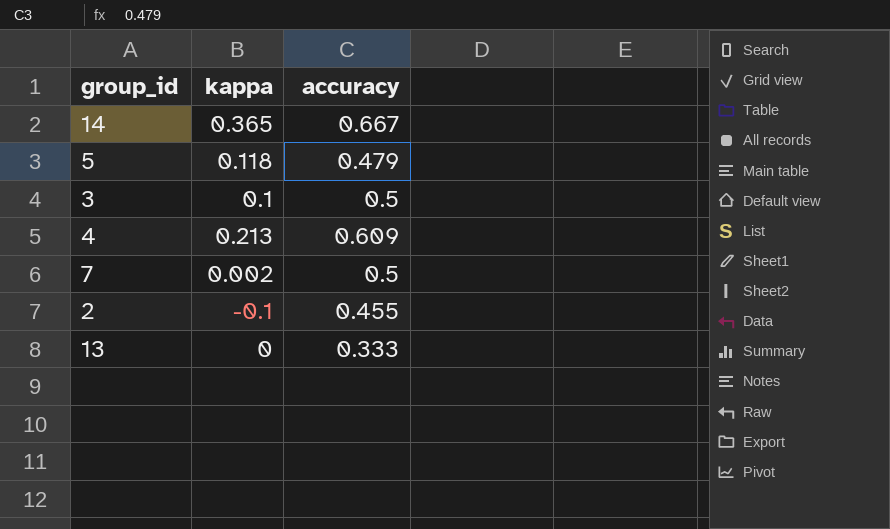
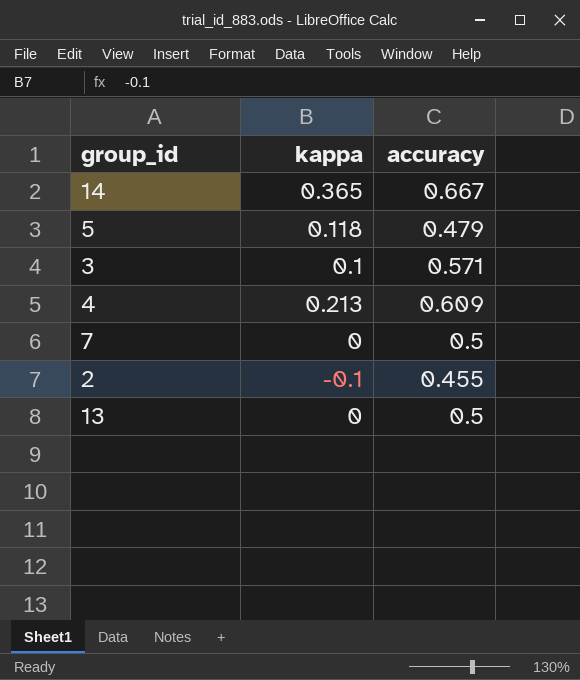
3 | accuracy: 0.5 -> 0.571
7 | kappa: 0.002 -> 0
13 | accuracy: 0.333 -> 0.5

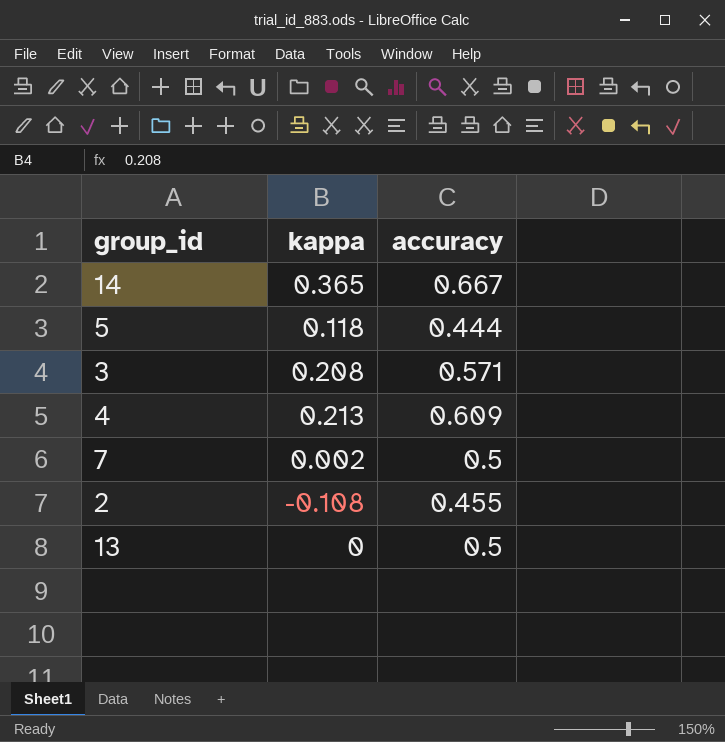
5 | accuracy: 0.479 -> 0.444
3 | kappa: 0.1 -> 0.208
7 | kappa: 0 -> 0.002
2 | kappa: -0.1 -> -0.108

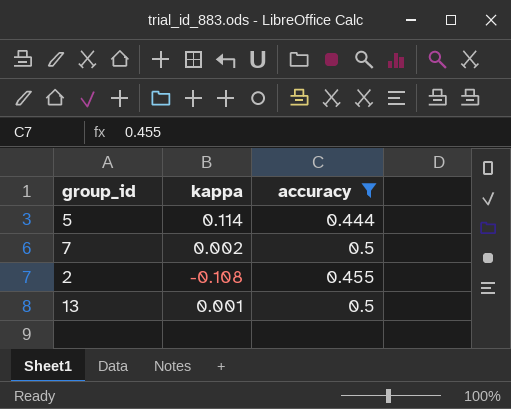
filter: none -> accuracy <= 0.5
5 | kappa: 0.118 -> 0.114
13 | kappa: 0 -> 0.001

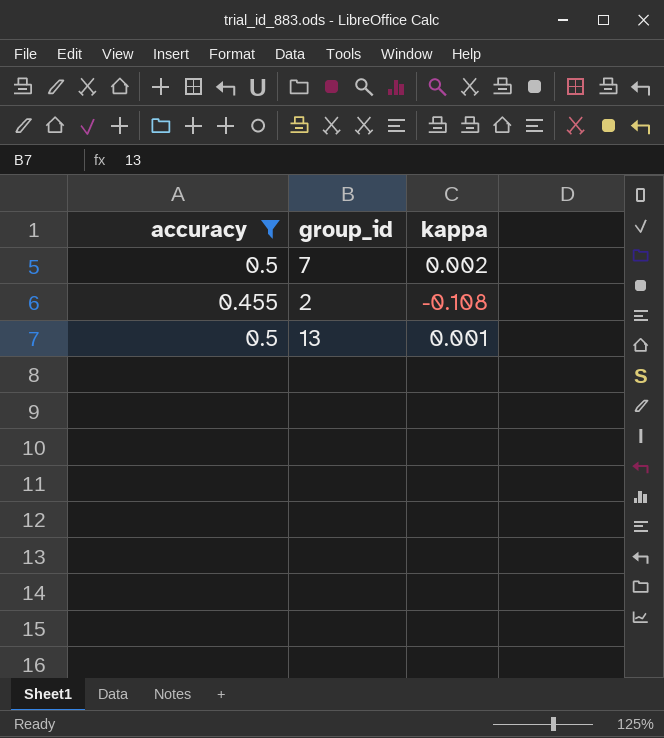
column accuracy | position: 3 -> 1
row 5: 0.114 | 0.444 -> none

